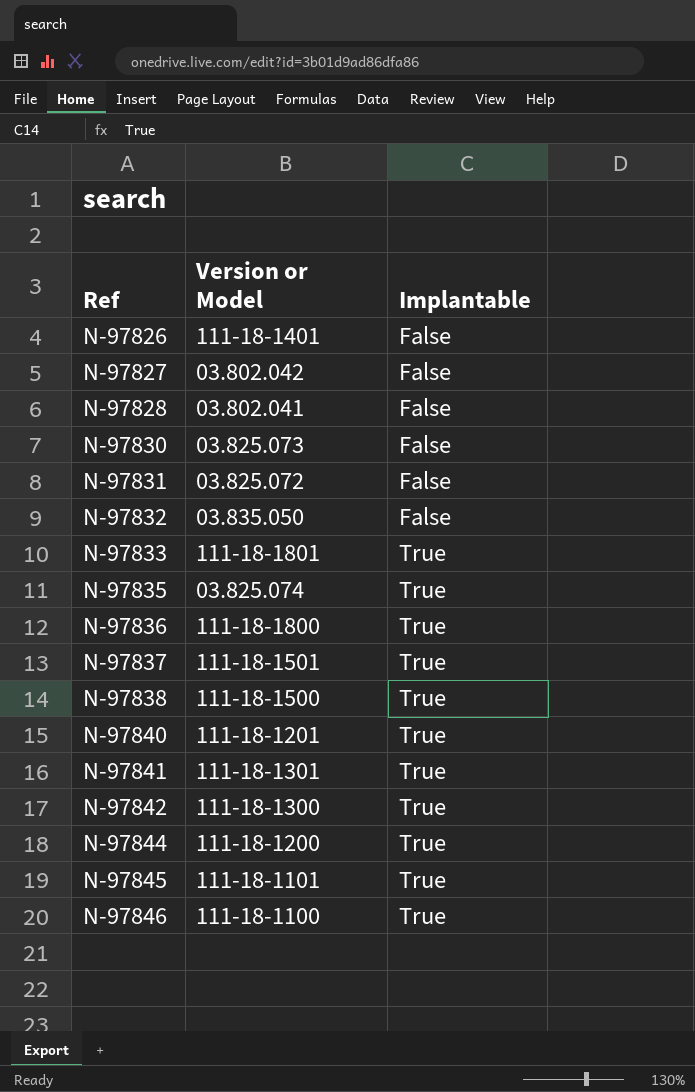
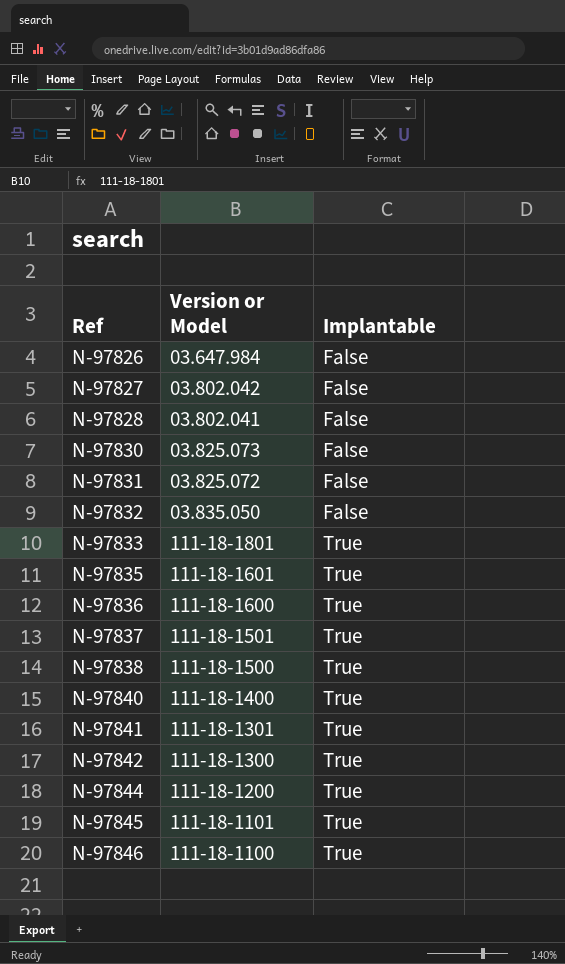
N-97826 | Version or Model: 111-18-1401 -> 03.647.984
N-97835 | Version or Model: 03.825.074 -> 111-18-1601
N-97836 | Version or Model: 111-18-1800 -> 111-18-1600
N-97840 | Version or Model: 111-18-1201 -> 111-18-1400

